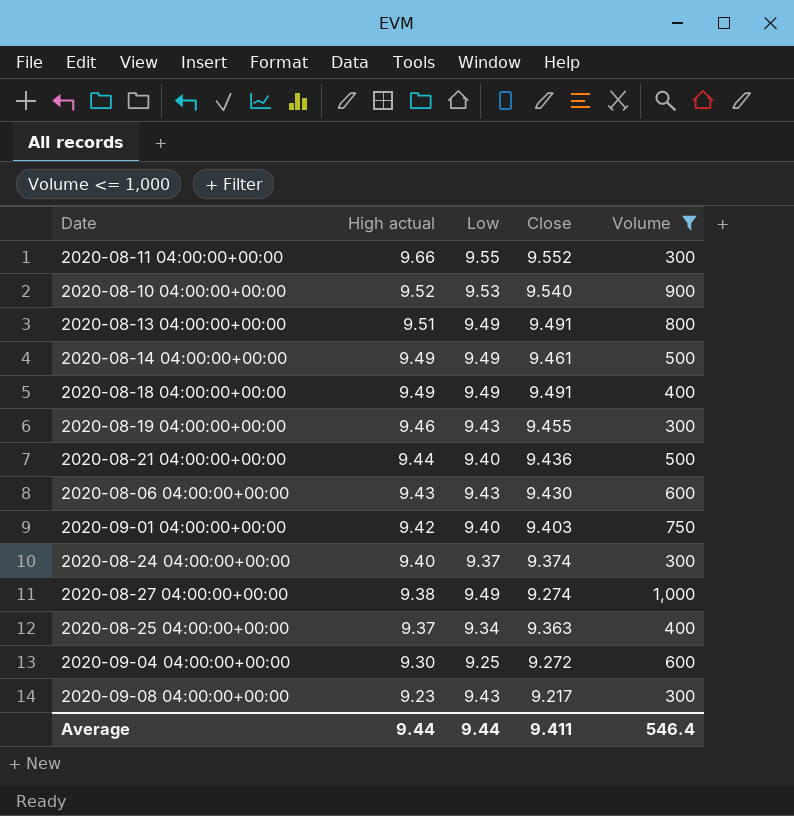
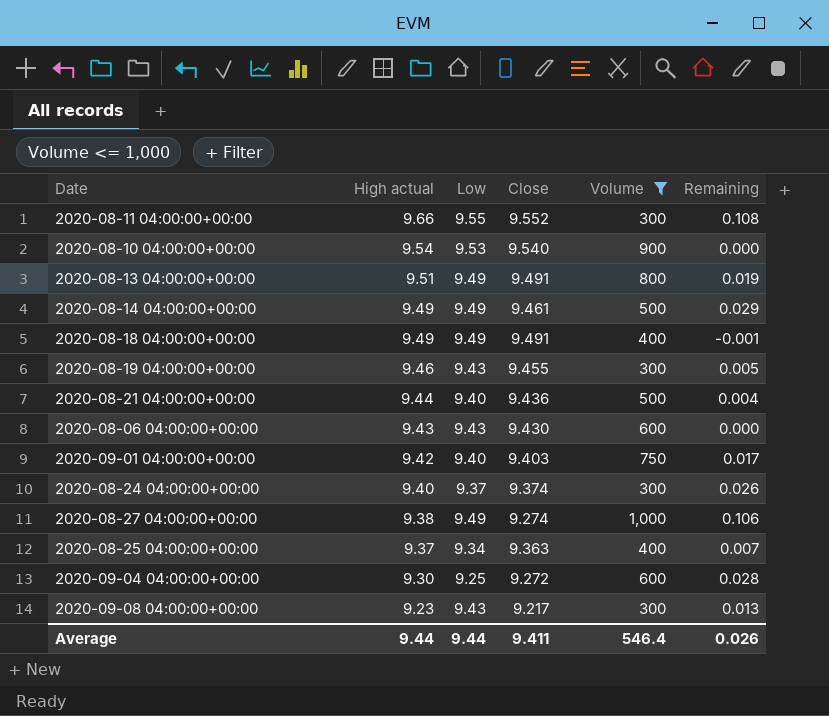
column Remaining | formula: none -> [High actual] - [Close]
2020-08-10 04:00:00+00:00 | High actual: 9.52 -> 9.54

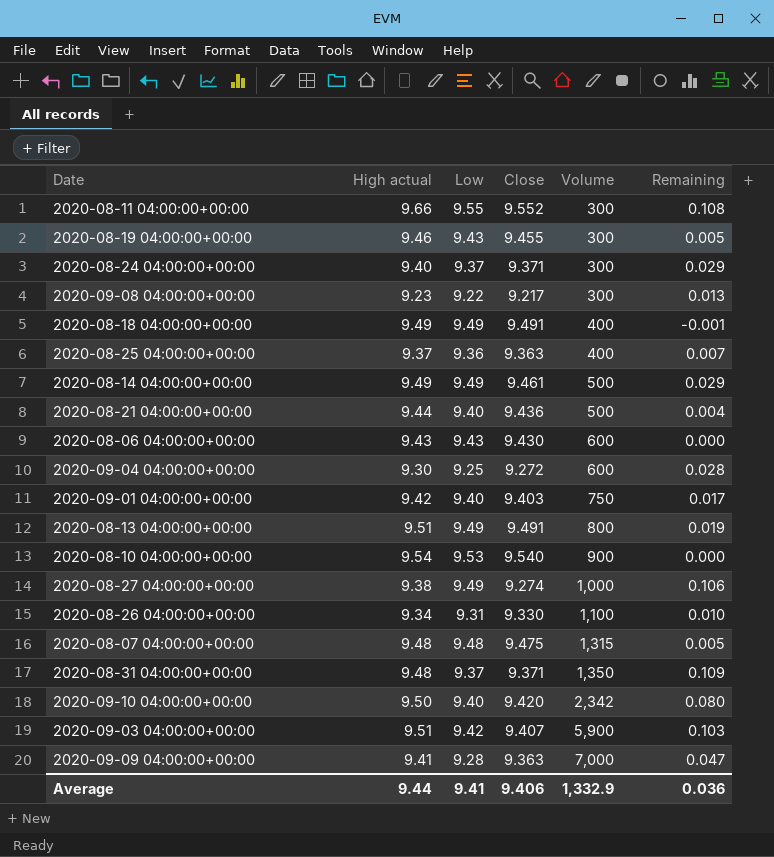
filter: Volume <= 1,000 -> none
row order: High actual descending -> Volume ascending
2020-08-24 04:00:00+00:00 | Close: 9.374 -> 9.371
2020-08-24 04:00:00+00:00 | Remaining: 0.026 -> 0.029
2020-09-08 04:00:00+00:00 | Low: 9.43 -> 9.22
2020-08-25 04:00:00+00:00 | Low: 9.34 -> 9.36
Average | Low: 9.44 -> 9.41
Average | Close: 9.411 -> 9.406
Average | Volume: 546.4 -> 1,332.9
Average | Remaining: 0.026 -> 0.036

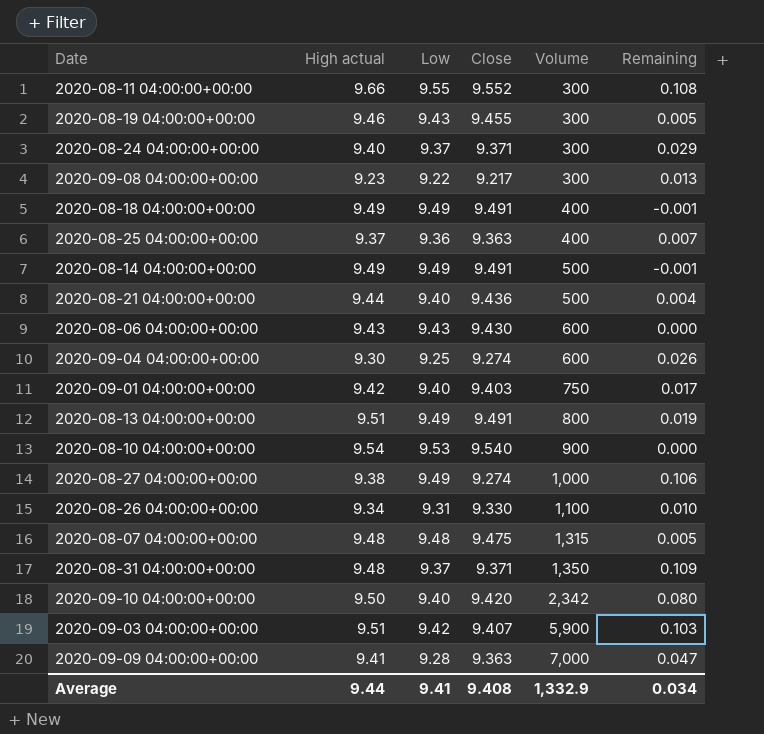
2020-08-14 04:00:00+00:00 | Close: 9.461 -> 9.491
2020-08-14 04:00:00+00:00 | Remaining: 0.029 -> -0.001
2020-09-04 04:00:00+00:00 | Close: 9.272 -> 9.274
2020-09-04 04:00:00+00:00 | Remaining: 0.028 -> 0.026
Average | Close: 9.406 -> 9.408
Average | Remaining: 0.036 -> 0.034

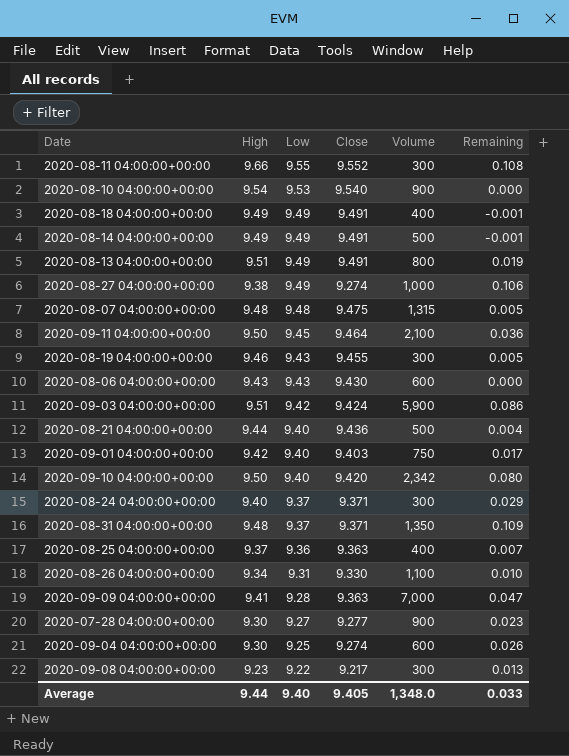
row order: Volume ascending -> Low descending
column name: High actual -> High
row 2020-09-11 04:00:00+00:00: none -> 9.50 | 9.45 | 9.464 | 2,100 | 0.036
2020-09-03 04:00:00+00:00 | Close: 9.407 -> 9.424
2020-09-03 04:00:00+00:00 | Remaining: 0.103 -> 0.086
row 2020-07-28 04:00:00+00:00: none -> 9.30 | 9.27 | 9.277 | 900 | 0.023
Average | Low: 9.41 -> 9.40
Average | Close: 9.408 -> 9.405
Average | Volume: 1,332.9 -> 1,348.0
Average | Remaining: 0.034 -> 0.033

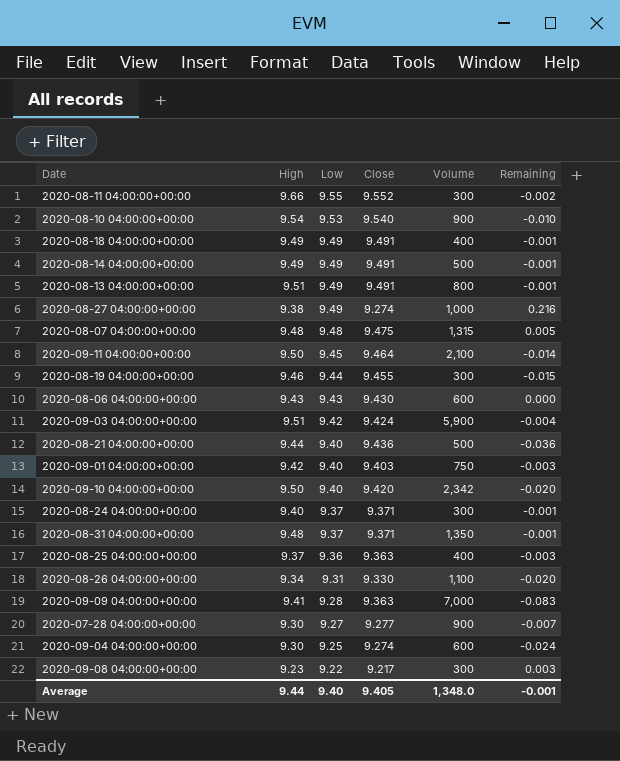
column Remaining | formula: [High] - [Close] -> [Low] - [Close]
2020-08-19 04:00:00+00:00 | Low: 9.43 -> 9.44
Average | Remaining: 0.033 -> -0.001

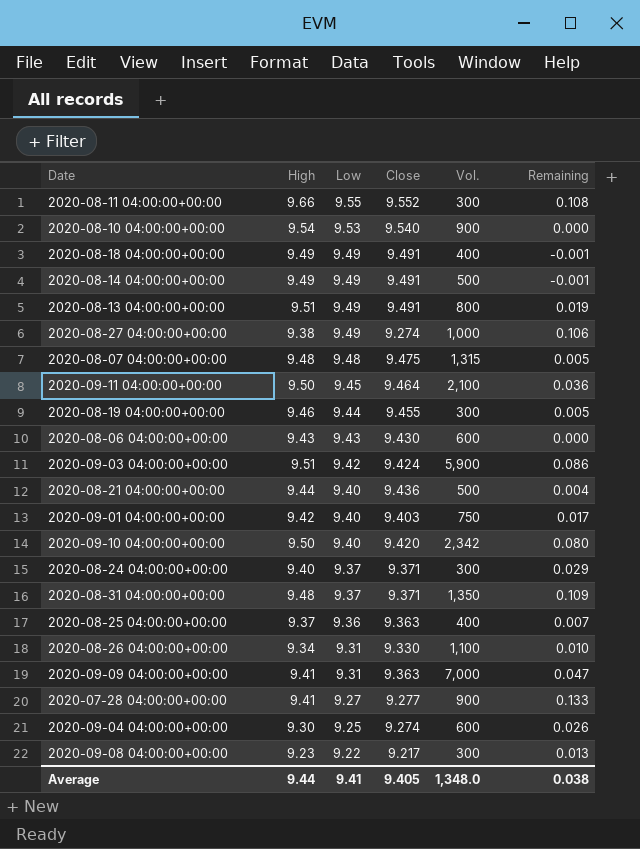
column name: Volume -> Vol.
column Remaining | formula: [Low] - [Close] -> [High] - [Close]
2020-09-09 04:00:00+00:00 | Low: 9.28 -> 9.31
2020-07-28 04:00:00+00:00 | High: 9.30 -> 9.41
Average | Low: 9.40 -> 9.41
Average | Remaining: -0.001 -> 0.038

